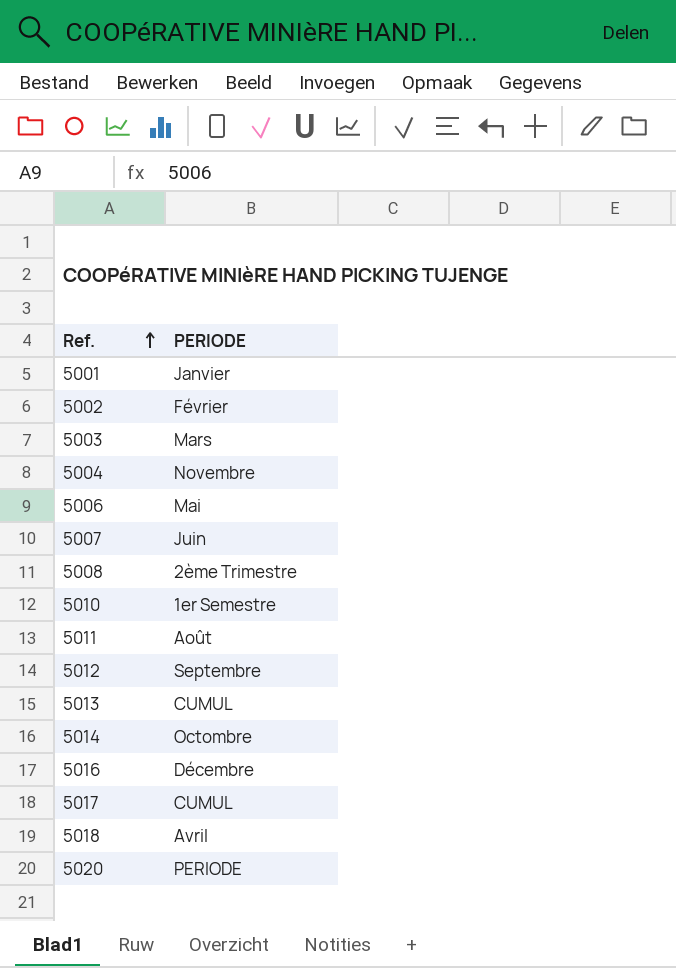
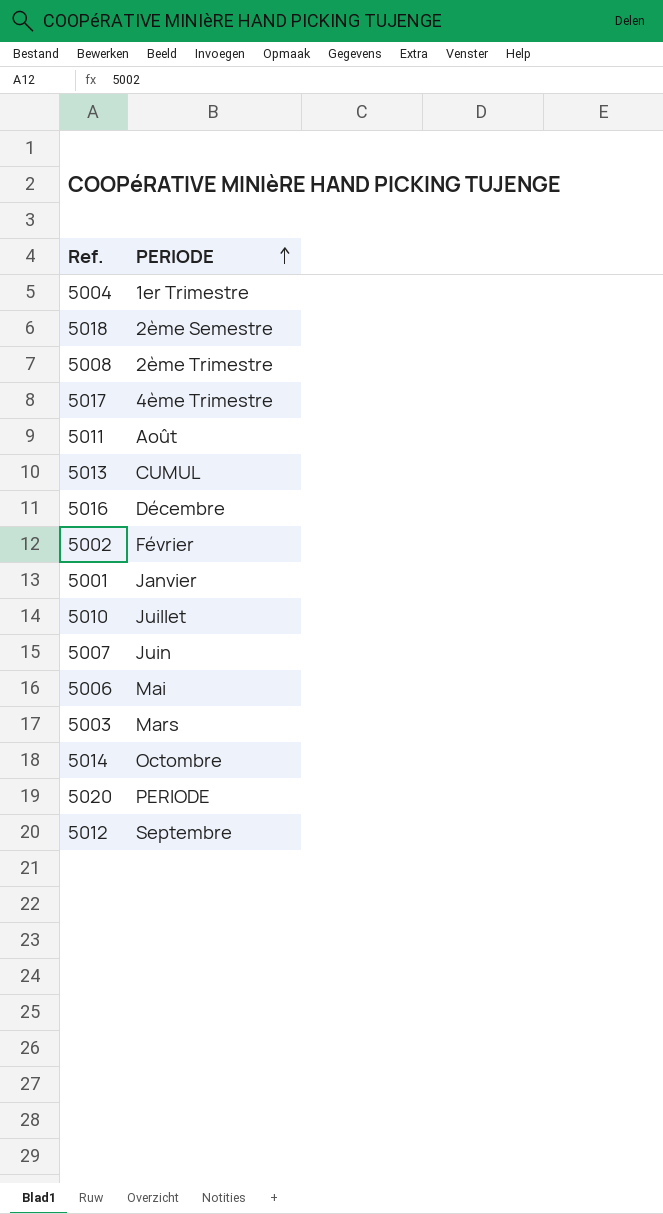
row order: Ref. ascending -> PERIODE ascending
5004 | PERIODE: Novembre -> 1er Trimestre
5018 | PERIODE: Avril -> 2ème Semestre
5017 | PERIODE: CUMUL -> 4ème Trimestre
5010 | PERIODE: 1er Semestre -> Juillet

